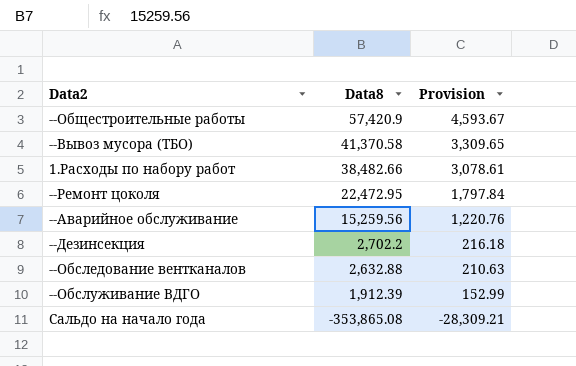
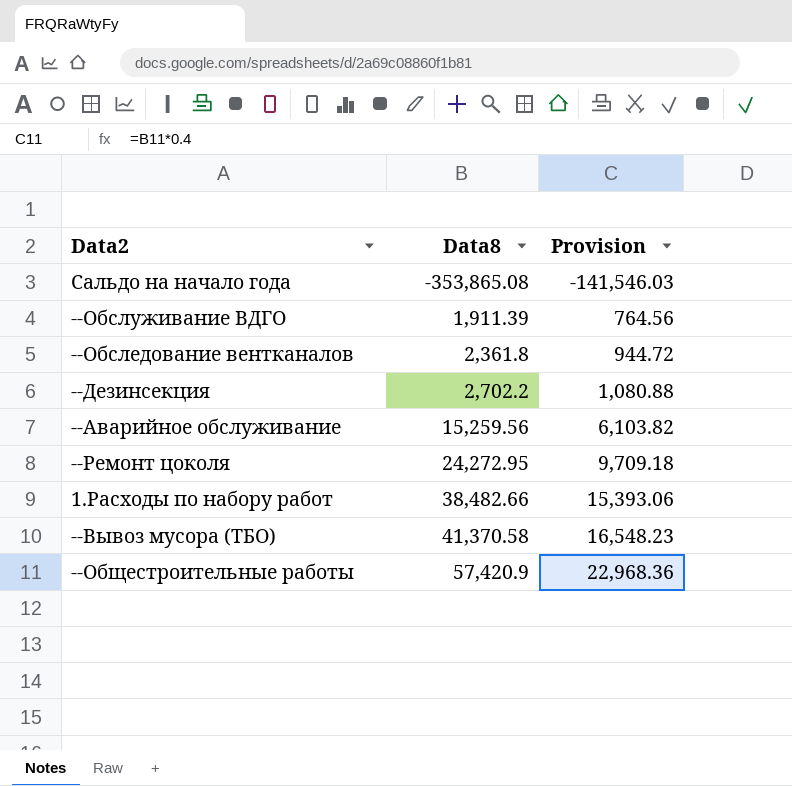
row order: Data8 descending -> Data8 ascending
column Provision | formula: [Data8] * 0.08 -> [Data8] * 0.4
--Обслуживание ВДГО | Data8: 1,912.39 -> 1,911.39
--Обследование вентканалов | Data8: 2,632.88 -> 2,361.8
--Ремонт цоколя | Data8: 22,472.95 -> 24,272.95

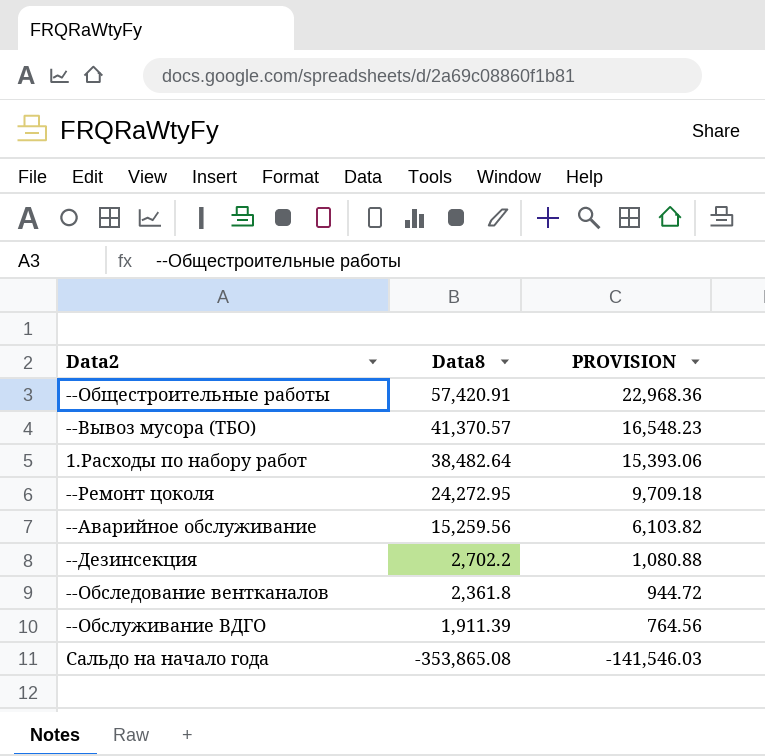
row order: Data8 ascending -> Data8 descending
column name: Provision -> PROVISION
--Общестроительные работы | Data8: 57,420.9 -> 57,420.91
--Вывоз мусора (ТБО) | Data8: 41,370.58 -> 41,370.57
1.Расходы по набору работ | Data8: 38,482.66 -> 38,482.64

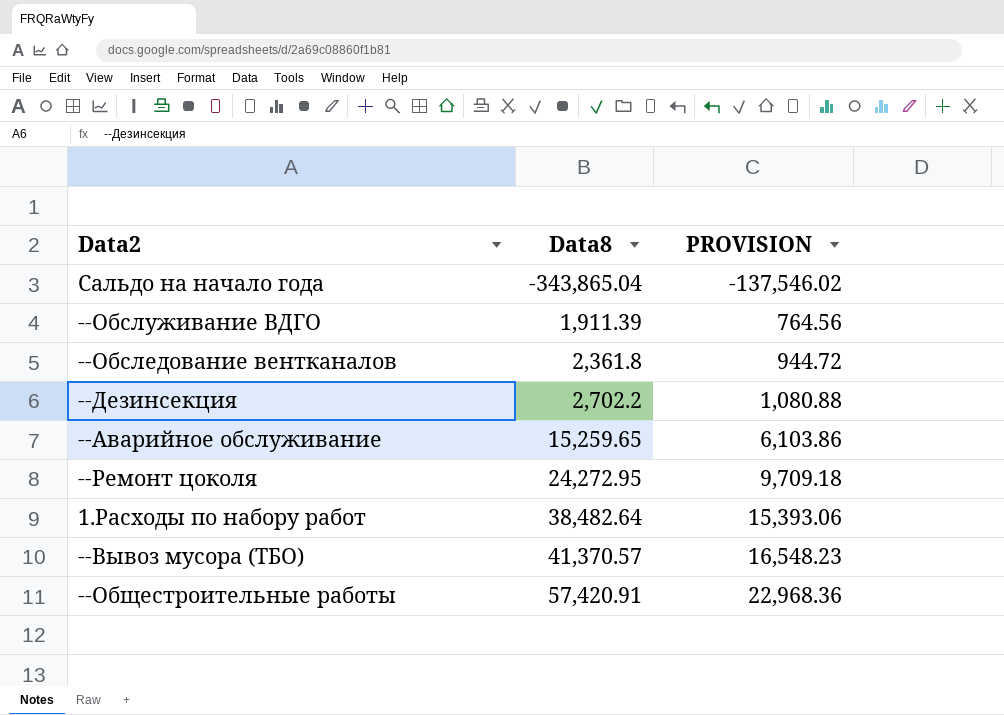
row order: Data8 descending -> Data8 ascending
Сальдо на начало года | Data8: -353,865.08 -> -343,865.04
Сальдо на начало года | PROVISION: -141,546.03 -> -137,546.02
--Аварийное обслуживание | Data8: 15,259.56 -> 15,259.65
--Аварийное обслуживание | PROVISION: 6,103.82 -> 6,103.86

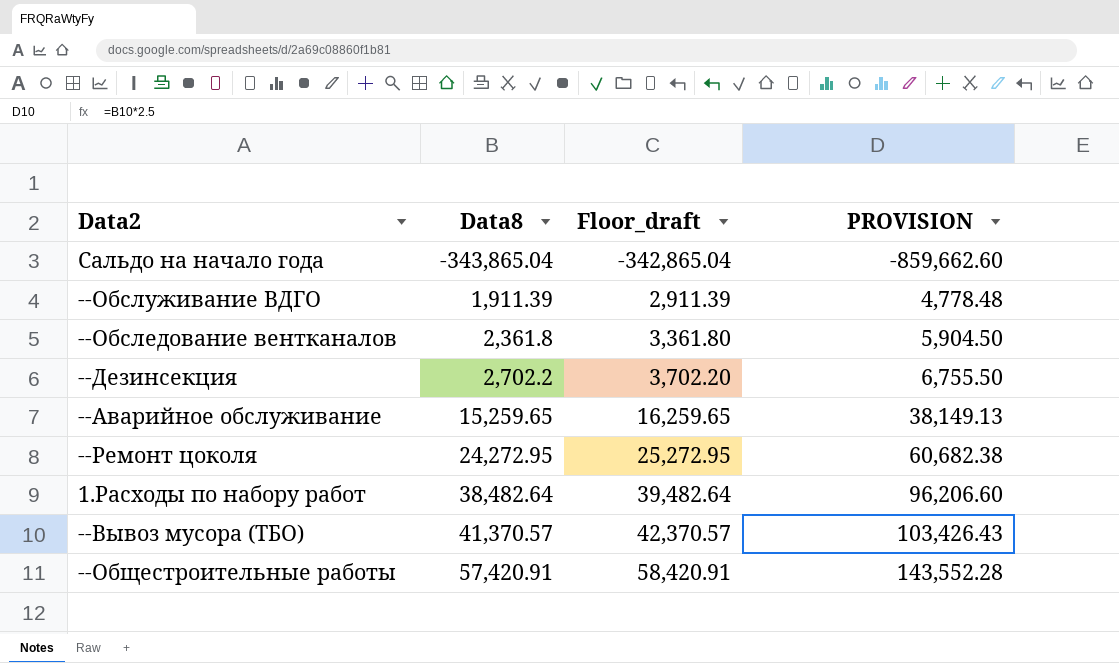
column Floor_draft | formula: none -> [Data8] + 1000
column PROVISION | formula: [Data8] * 0.4 -> [Data8] * 2.5

